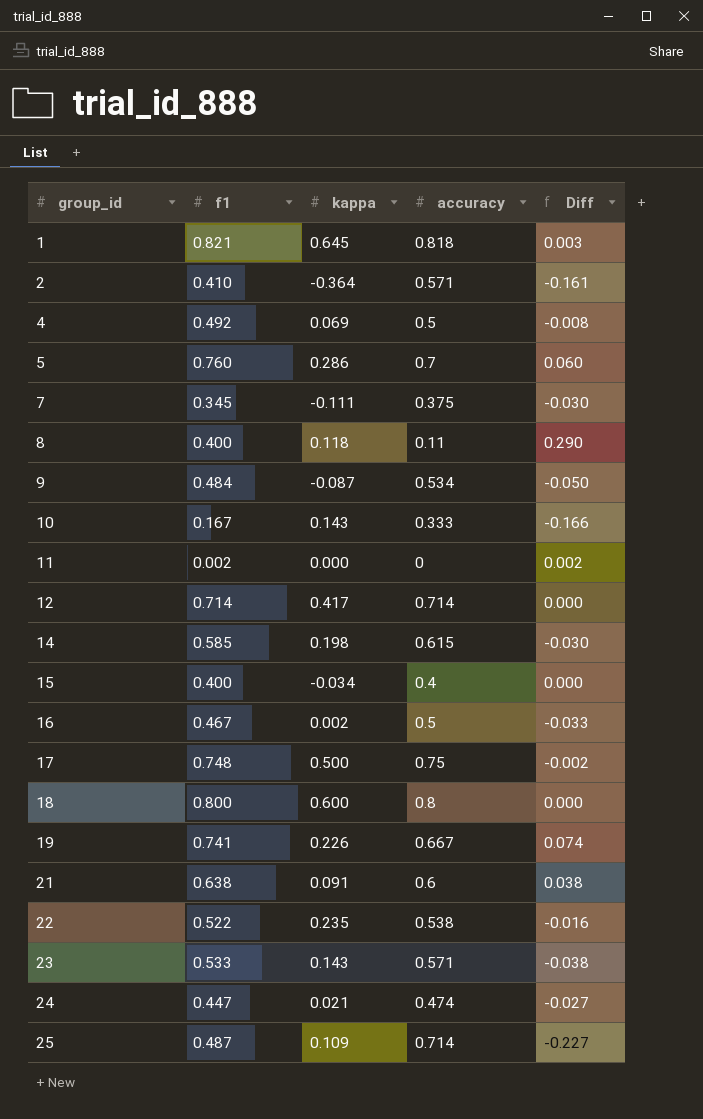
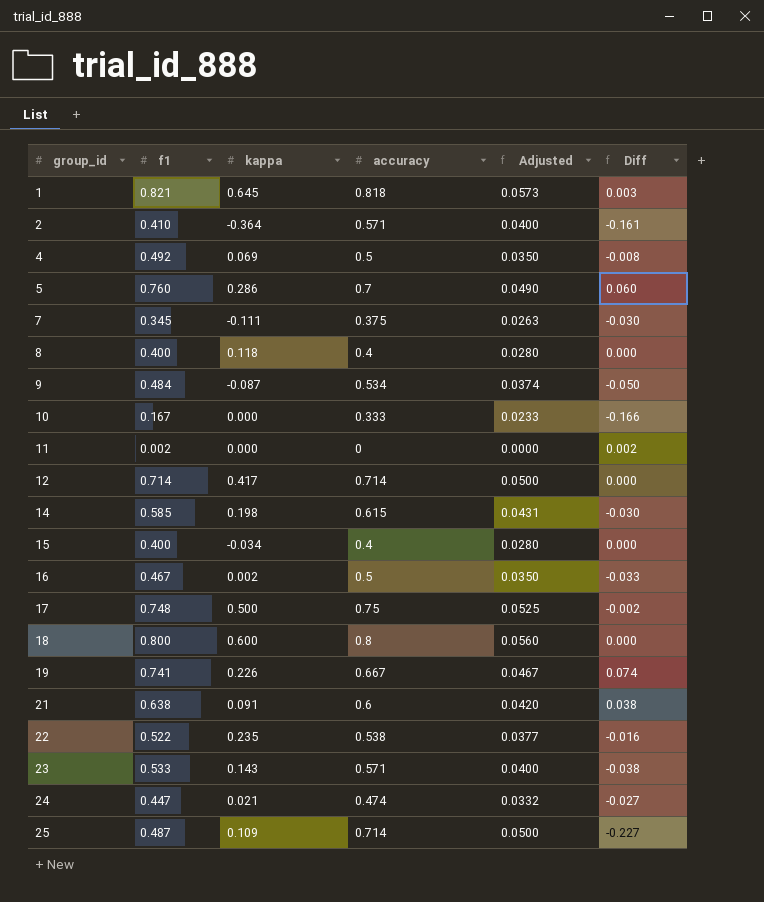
column Adjusted | formula: none -> [accuracy] * 0.07
8 | accuracy: 0.11 -> 0.4
8 | Diff: 0.290 -> 0.000
10 | kappa: 0.143 -> 0.000

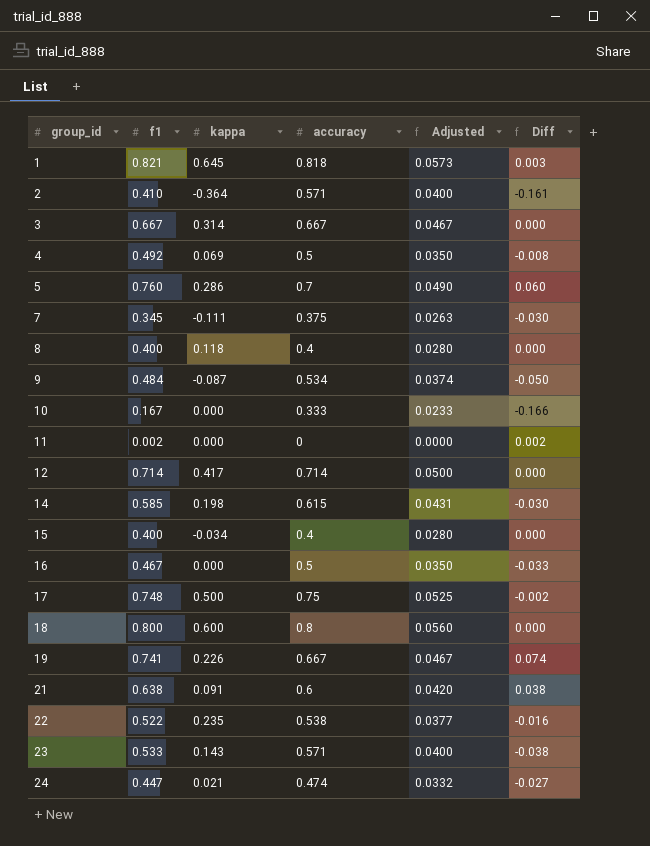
row 25: 0.487 | 0.109 | 0.714 | 0.0500 | -0.227 -> none
row 3: none -> 0.667 | 0.314 | 0.667 | 0.0467 | 0.000
16 | kappa: 0.002 -> 0.000

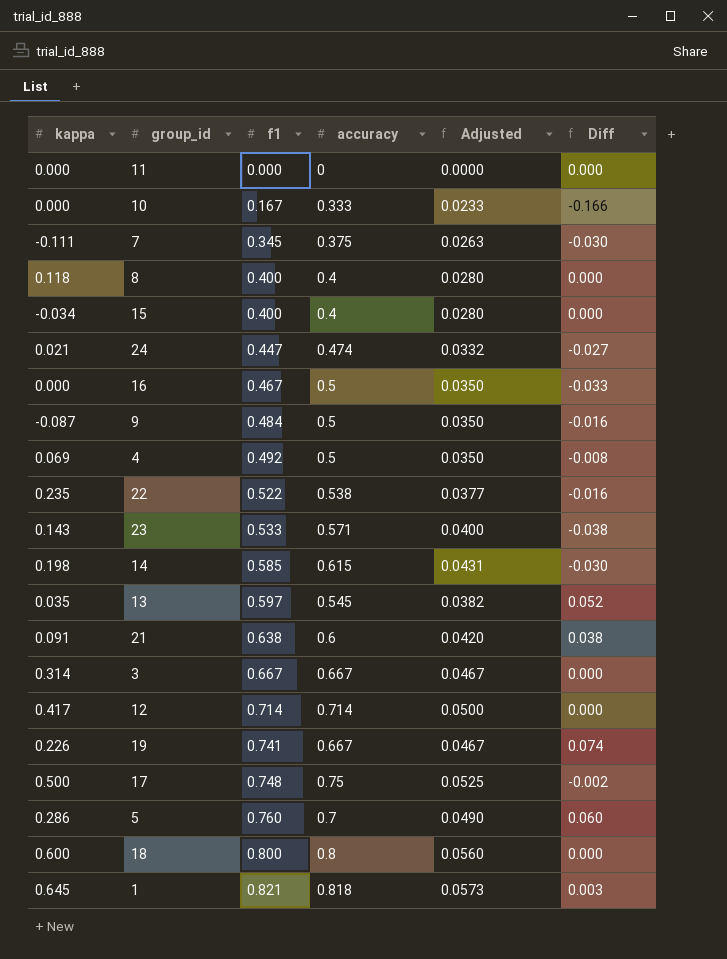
row order: group_id ascending -> f1 ascending
column kappa | position: 3 -> 1
row 2: 0.410 | -0.364 | 0.571 | 0.0400 | -0.161 -> none
11 | f1: 0.002 -> 0.000
11 | Diff: 0.002 -> 0.000
9 | accuracy: 0.534 -> 0.5
9 | Adjusted: 0.0374 -> 0.0350
9 | Diff: -0.050 -> -0.016
row 13: none -> 0.035 | 0.597 | 0.545 | 0.0382 | 0.052

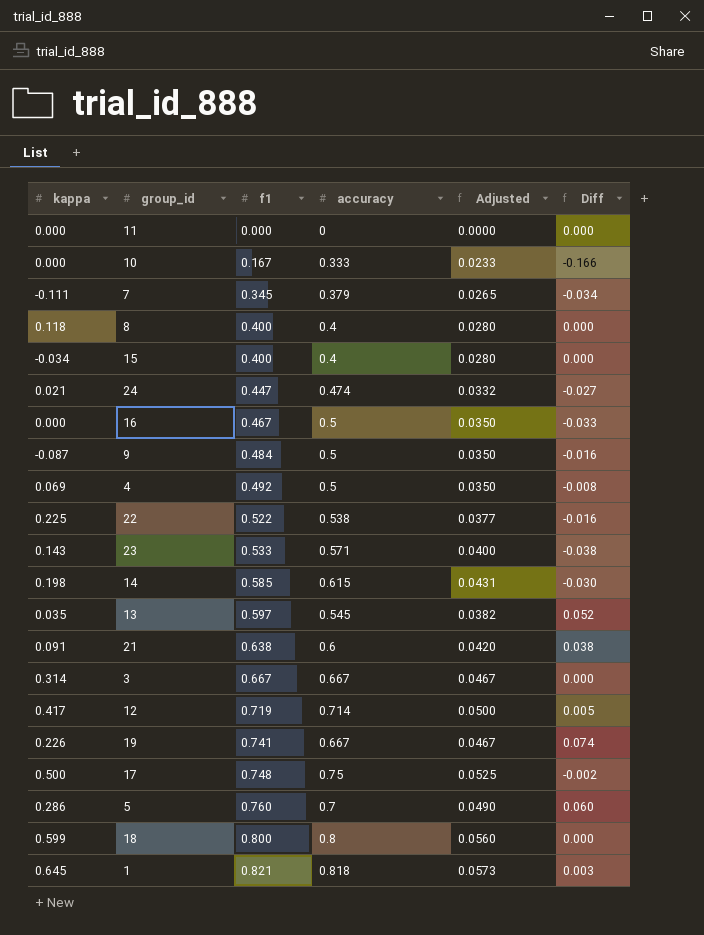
7 | accuracy: 0.375 -> 0.379
7 | Adjusted: 0.0263 -> 0.0265
7 | Diff: -0.030 -> -0.034
22 | kappa: 0.235 -> 0.225
12 | f1: 0.714 -> 0.719
12 | Diff: 0.000 -> 0.005
18 | kappa: 0.600 -> 0.599

